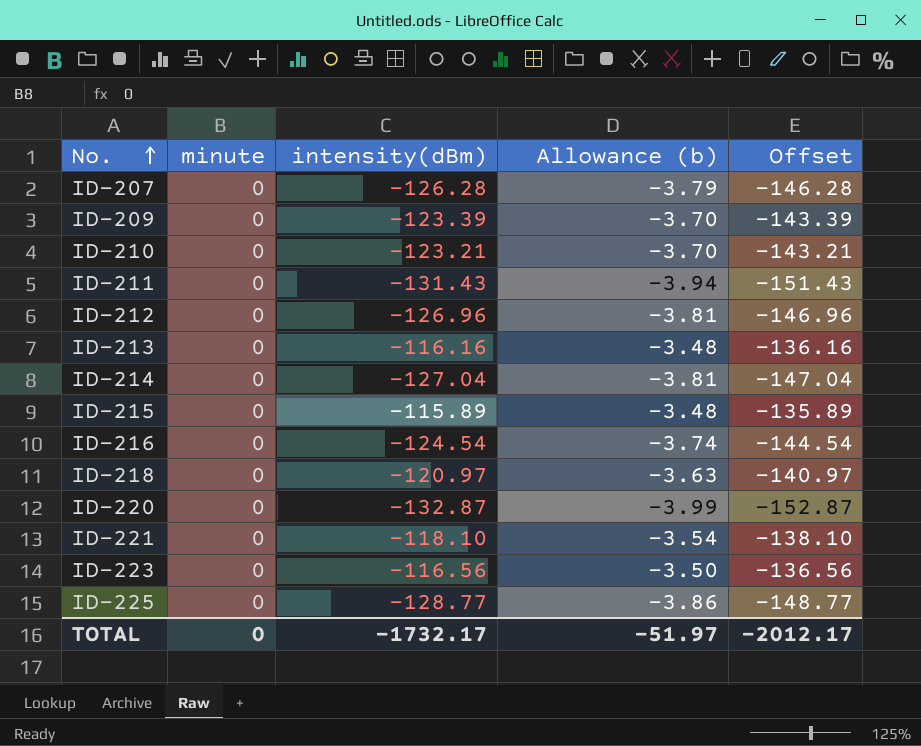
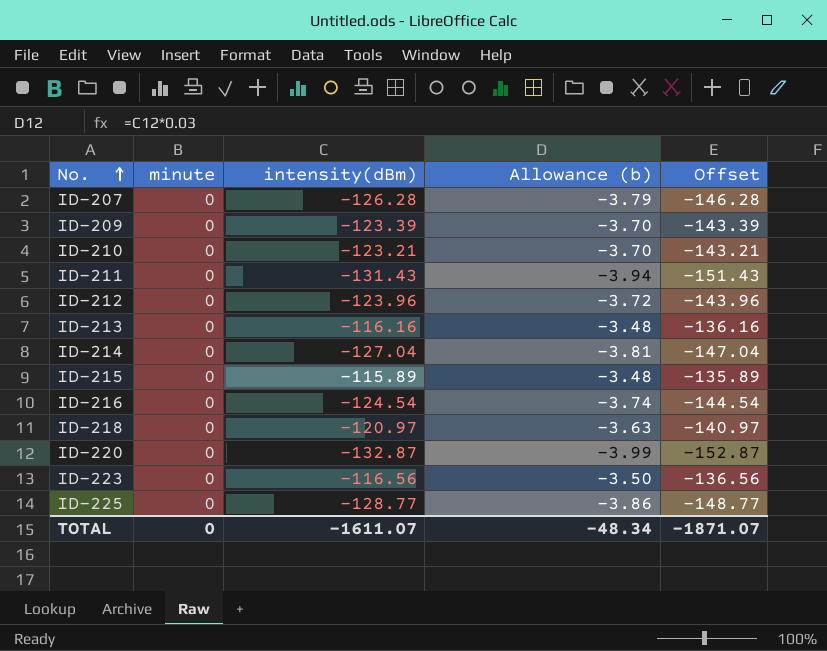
row ID-221: 0 | -118.10 | -3.54 | -138.10 -> none
ID-212 | intensity(dBm): -126.96 -> -123.96
ID-212 | Allowance (b): -3.81 -> -3.72
ID-212 | Offset: -146.96 -> -143.96
TOTAL | intensity(dBm): -1732.17 -> -1611.07
TOTAL | Allowance (b): -51.97 -> -48.34
TOTAL | Offset: -2012.17 -> -1871.07

